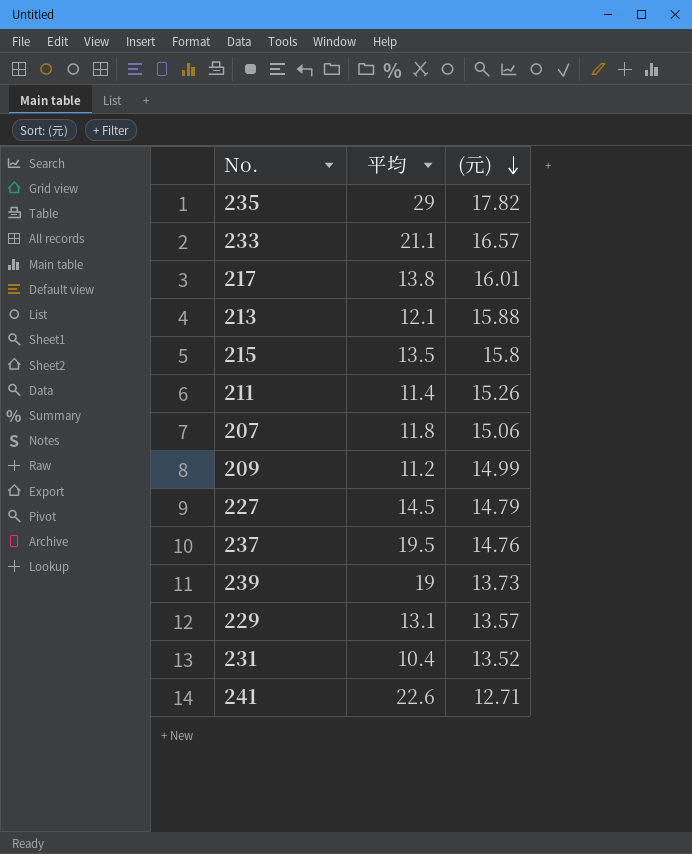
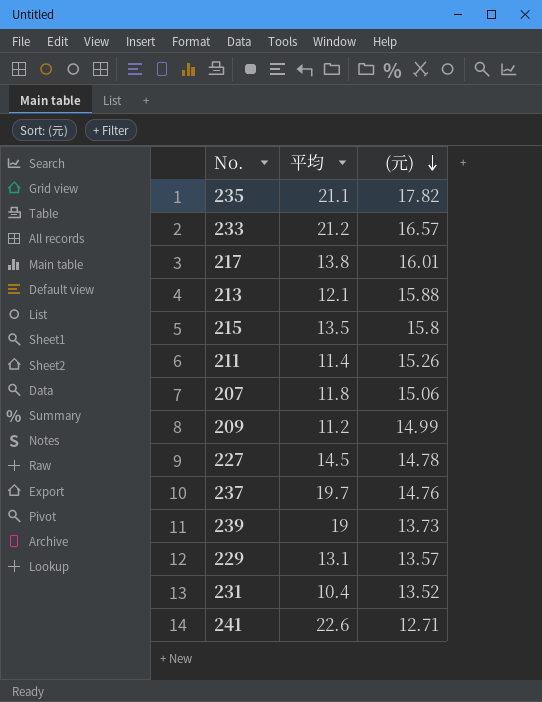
235 | 平均: 29 -> 21.1
233 | 平均: 21.1 -> 21.2
227 | (元): 14.79 -> 14.78
237 | 平均: 19.5 -> 19.7

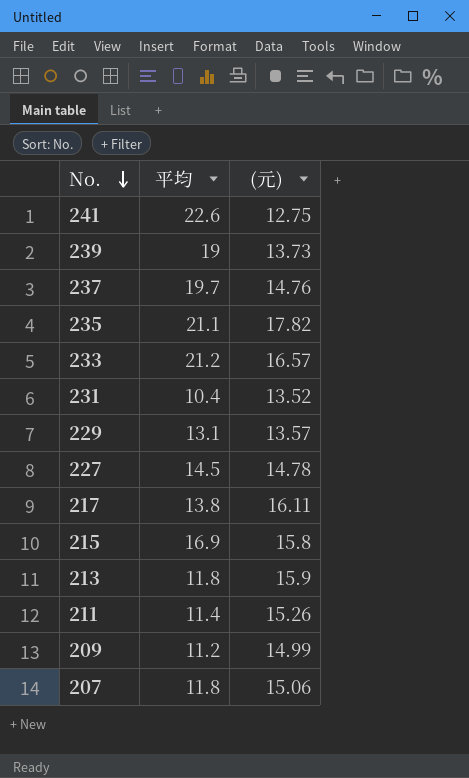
row order: (元) descending -> No. descending
241 | (元): 12.71 -> 12.75
217 | (元): 16.01 -> 16.11
215 | 平均: 13.5 -> 16.9
213 | 平均: 12.1 -> 11.8
213 | (元): 15.88 -> 15.9

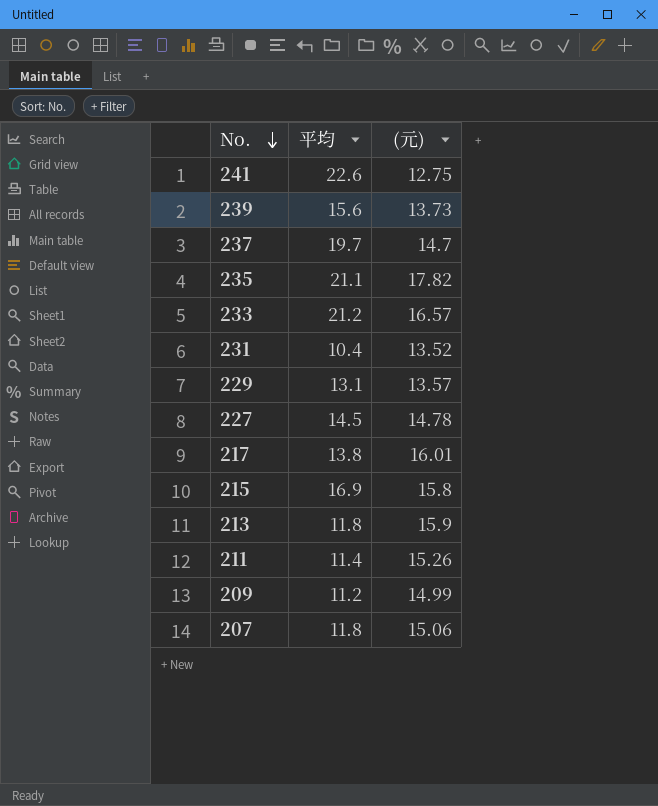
239 | 平均: 19 -> 15.6
237 | (元): 14.76 -> 14.7
217 | (元): 16.11 -> 16.01

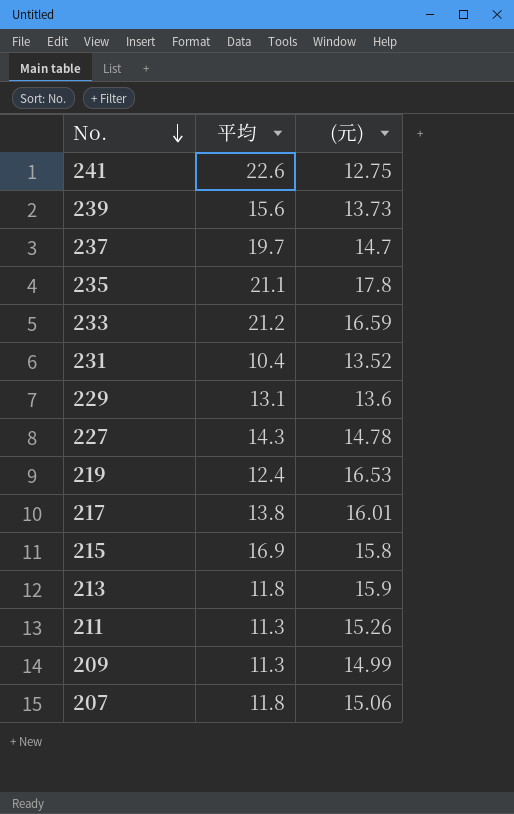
235 | (元): 17.82 -> 17.8
233 | (元): 16.57 -> 16.59
229 | (元): 13.57 -> 13.6
227 | 平均: 14.5 -> 14.3
row 219: none -> 12.4 | 16.53
211 | 平均: 11.4 -> 11.3
209 | 平均: 11.2 -> 11.3

